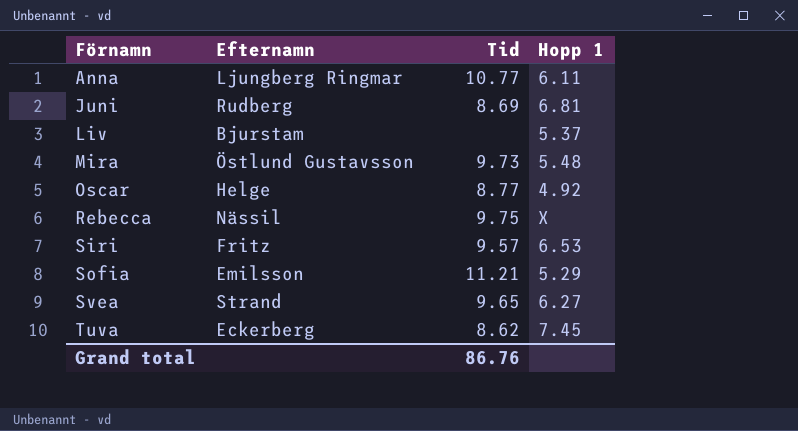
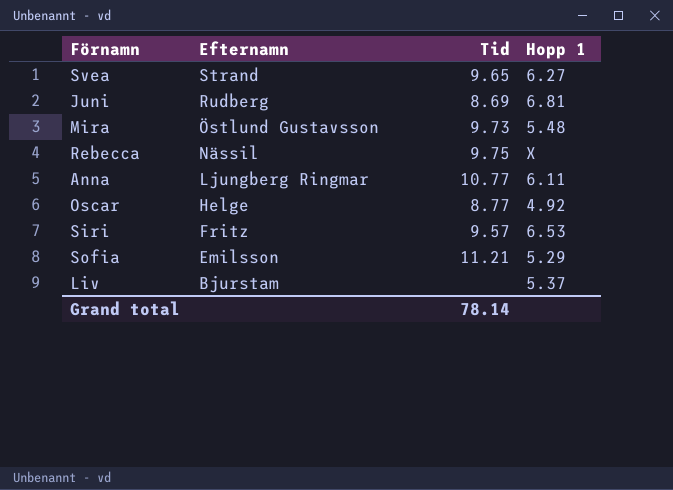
row order: Förnamn ascending -> Efternamn descending
row Tuva: Eckerberg | 8.62 | 7.45 -> none
Grand total | Tid: 86.76 -> 78.14

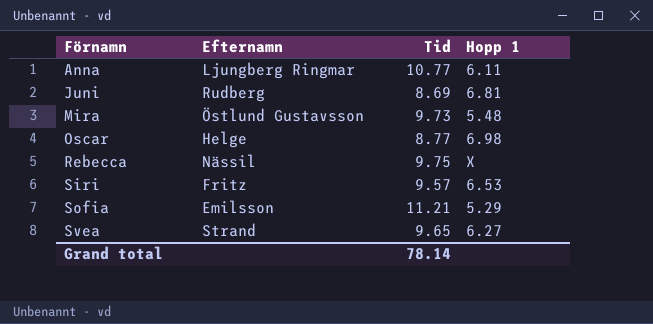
row order: Efternamn descending -> Förnamn ascending
row Liv: Bjurstam | none | 5.37 -> none
Oscar | Hopp 1: 4.92 -> 6.98

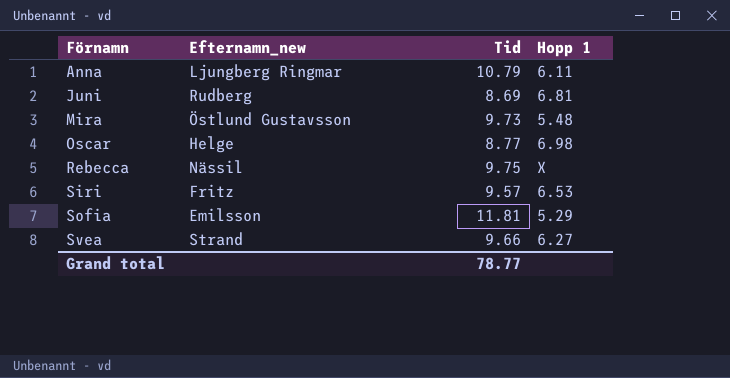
column name: Efternamn -> Efternamn_new
Anna | Tid: 10.77 -> 10.79
Sofia | Tid: 11.21 -> 11.81
Svea | Tid: 9.65 -> 9.66
Grand total | Tid: 78.14 -> 78.77

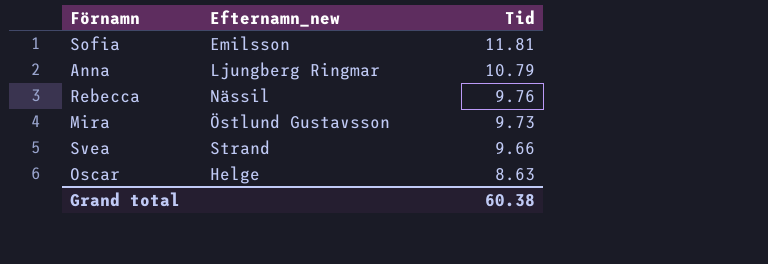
row order: Förnamn ascending -> Tid descending
column Hopp 1 | position: 4 -> none
row Juni: Rudberg | 8.69 | 6.81 -> none
row Siri: Fritz | 9.57 | 6.53 -> none
Rebecca | Tid: 9.75 -> 9.76
Oscar | Tid: 8.77 -> 8.63
Grand total | Tid: 78.77 -> 60.38

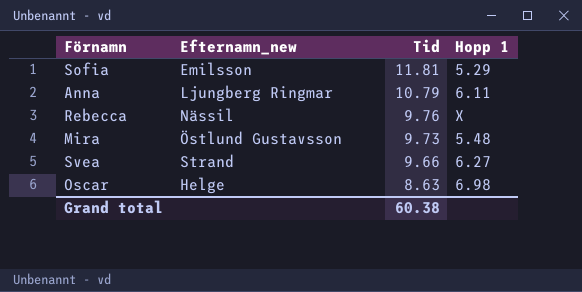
column Hopp 1 | position: none -> 4

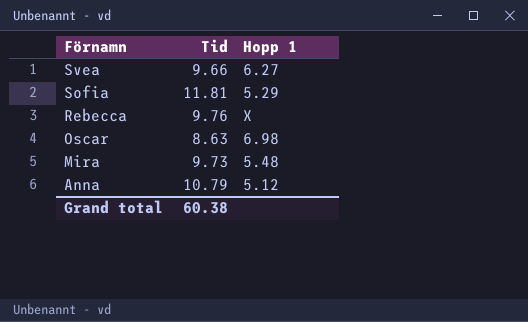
row order: Tid descending -> Förnamn descending
column Efternamn_new | position: 2 -> none
Anna | Hopp 1: 6.11 -> 5.12

